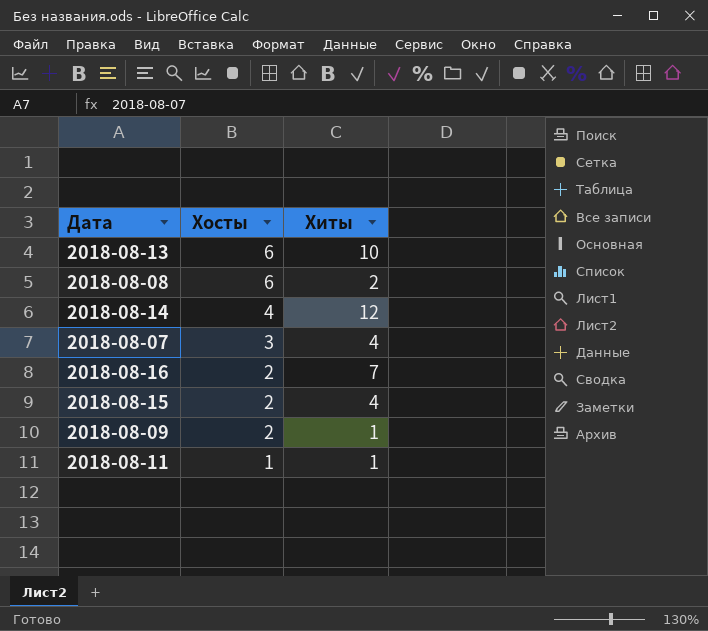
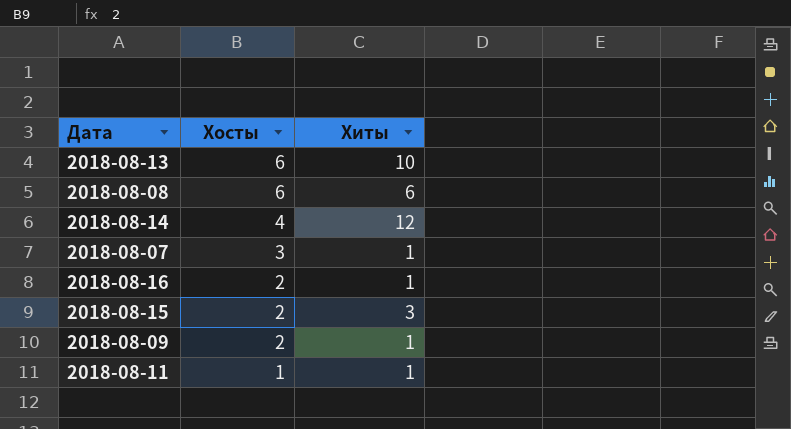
2018-08-08 | Хиты: 2 -> 6
2018-08-07 | Хиты: 4 -> 1
2018-08-16 | Хиты: 7 -> 1
2018-08-15 | Хиты: 4 -> 3

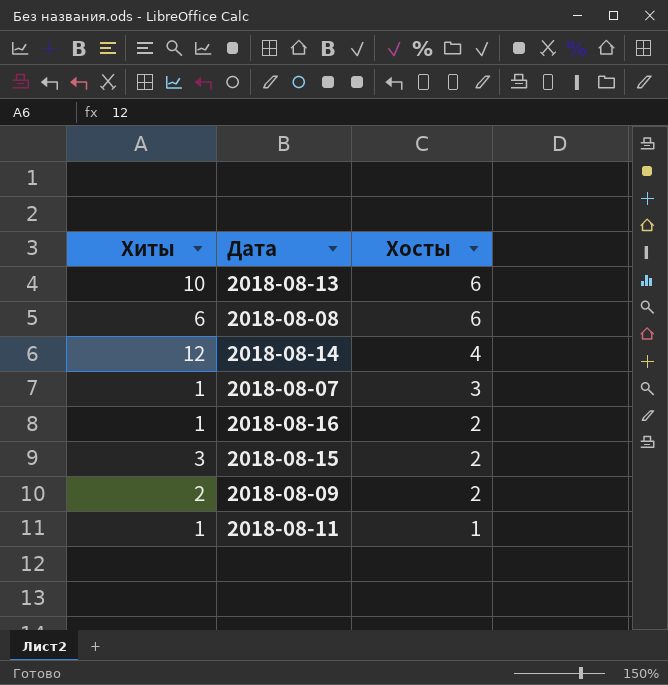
column Хиты | position: 3 -> 1
2018-08-09 | Хиты: 1 -> 2

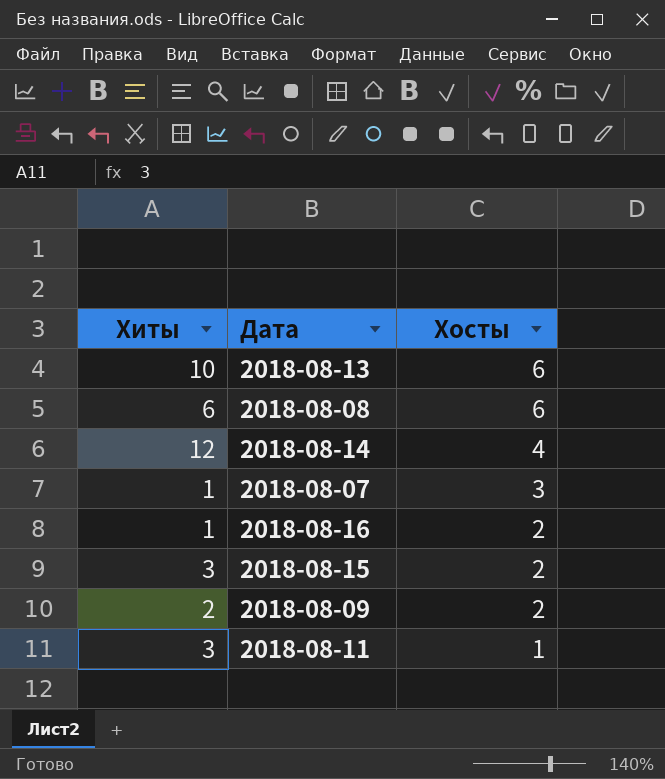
2018-08-11 | Хиты: 1 -> 3

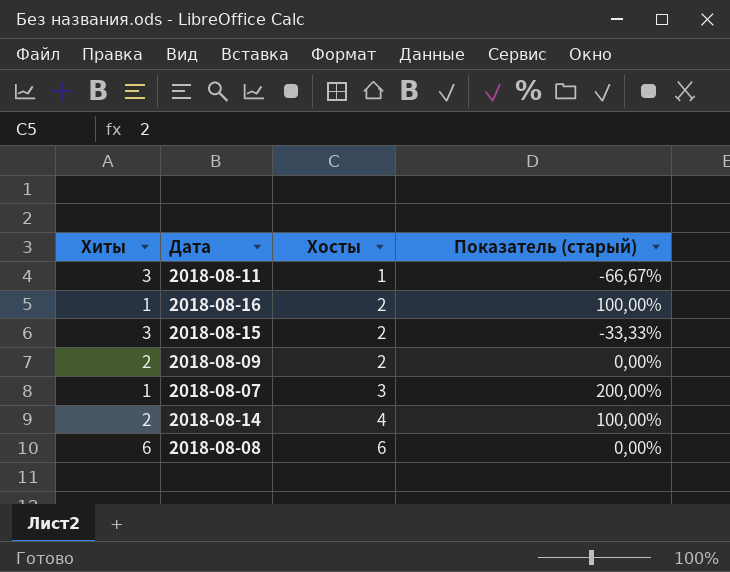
row order: Хосты descending -> Хосты ascending
column Показатель (старый) | formula: none -> ([Хосты] - [Хиты]) / [Хиты]
row 2018-08-13: 10 | 6 -> none
2018-08-14 | Хиты: 12 -> 2

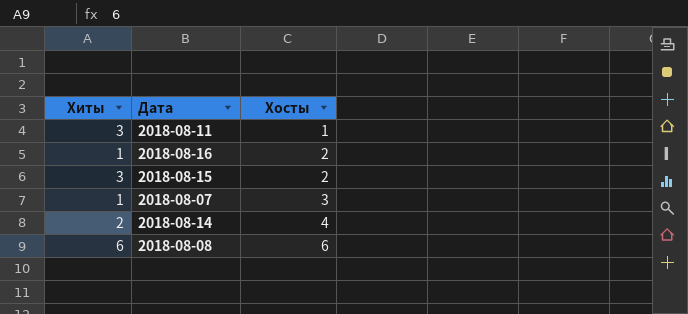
column Показатель (старый) | formula: ([Хосты] - [Хиты]) / [Хиты] -> none
row 2018-08-09: 2 | 2 | 0,00% -> none

